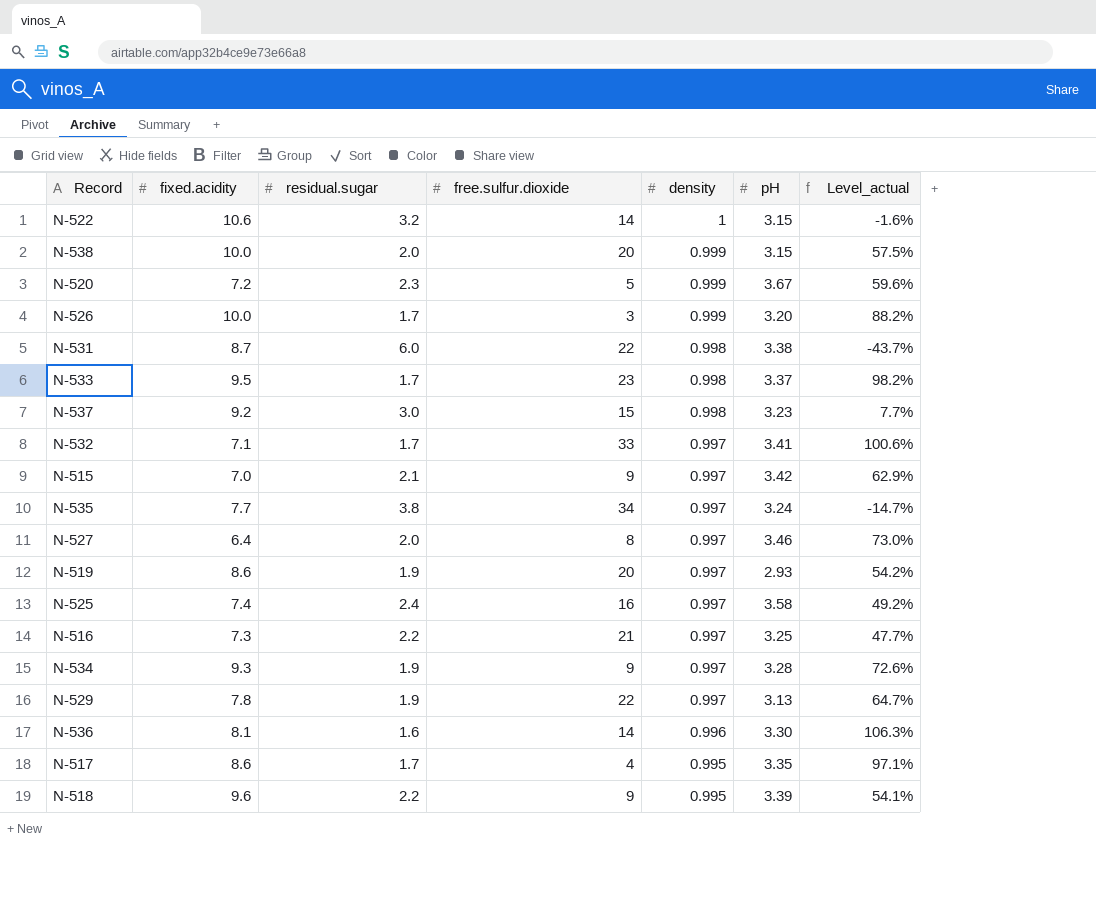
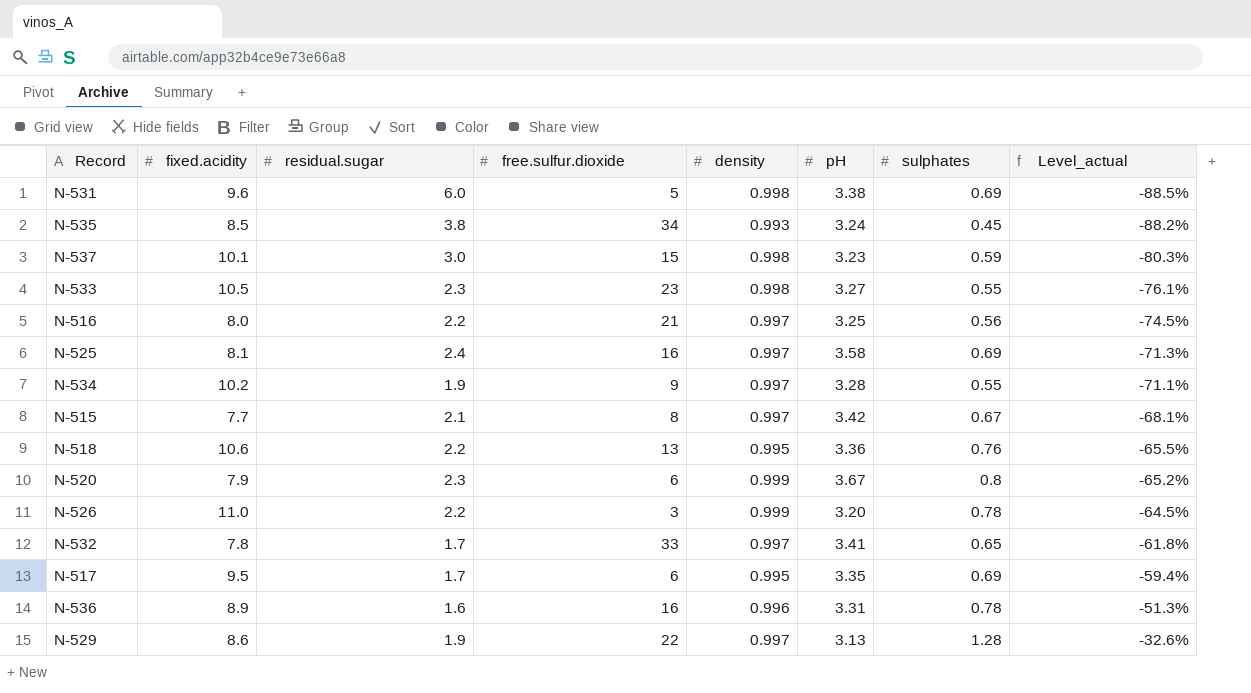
row order: density descending -> Level_actual ascending
column sulphates | position: none -> 7
column Level_actual | formula: ([pH] - [residual.sugar]) / [residual.sugar] -> ([sulphates] - [residual.sugar]) / [residual.sugar]
row N-522: 10.6 | 3.2 | 14 | 1 | 3.15 | -1.6% -> none
row N-538: 10.0 | 2.0 | 20 | 0.999 | 3.15 | 57.5% -> none
row N-527: 6.4 | 2.0 | 8 | 0.997 | 3.46 | 73.0% -> none
row N-519: 8.6 | 1.9 | 20 | 0.997 | 2.93 | 54.2% -> none
N-531 | fixed.acidity: 8.7 -> 9.6
N-531 | free.sulfur.dioxide: 22 -> 5
N-535 | fixed.acidity: 7.7 -> 8.5
N-535 | density: 0.997 -> 0.993
N-537 | fixed.acidity: 9.2 -> 10.1
N-533 | fixed.acidity: 9.5 -> 10.5
N-533 | residual.sugar: 1.7 -> 2.3
N-533 | pH: 3.37 -> 3.27
N-516 | fixed.acidity: 7.3 -> 8.0
N-525 | fixed.acidity: 7.4 -> 8.1
N-534 | fixed.acidity: 9.3 -> 10.2
N-515 | fixed.acidity: 7.0 -> 7.7
N-515 | free.sulfur.dioxide: 9 -> 8
N-518 | fixed.acidity: 9.6 -> 10.6
N-518 | free.sulfur.dioxide: 9 -> 13
N-518 | pH: 3.39 -> 3.36
N-520 | fixed.acidity: 7.2 -> 7.9
N-520 | free.sulfur.dioxide: 5 -> 6
N-526 | fixed.acidity: 10.0 -> 11.0
N-526 | residual.sugar: 1.7 -> 2.2
N-532 | fixed.acidity: 7.1 -> 7.8
N-517 | fixed.acidity: 8.6 -> 9.5
N-517 | free.sulfur.dioxide: 4 -> 6
N-536 | fixed.acidity: 8.1 -> 8.9
N-536 | free.sulfur.dioxide: 14 -> 16
N-536 | pH: 3.30 -> 3.31
N-529 | fixed.acidity: 7.8 -> 8.6

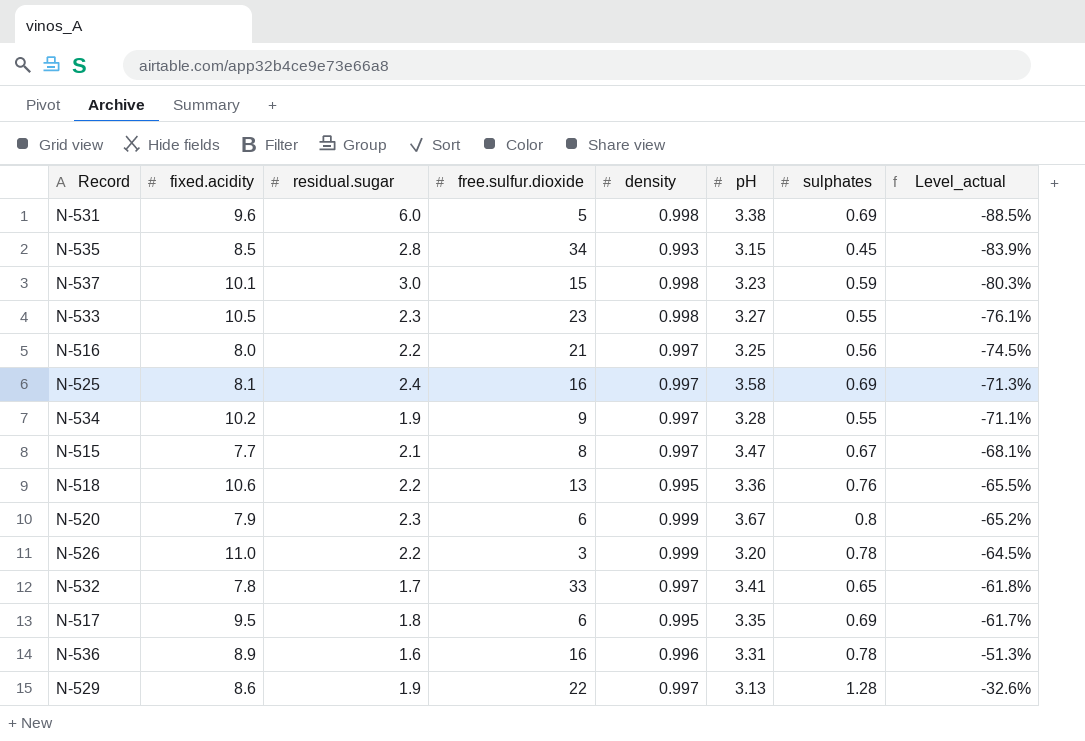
N-535 | residual.sugar: 3.8 -> 2.8
N-535 | pH: 3.24 -> 3.15
N-535 | Level_actual: -88.2% -> -83.9%
N-515 | pH: 3.42 -> 3.47
N-517 | residual.sugar: 1.7 -> 1.8
N-517 | Level_actual: -59.4% -> -61.7%

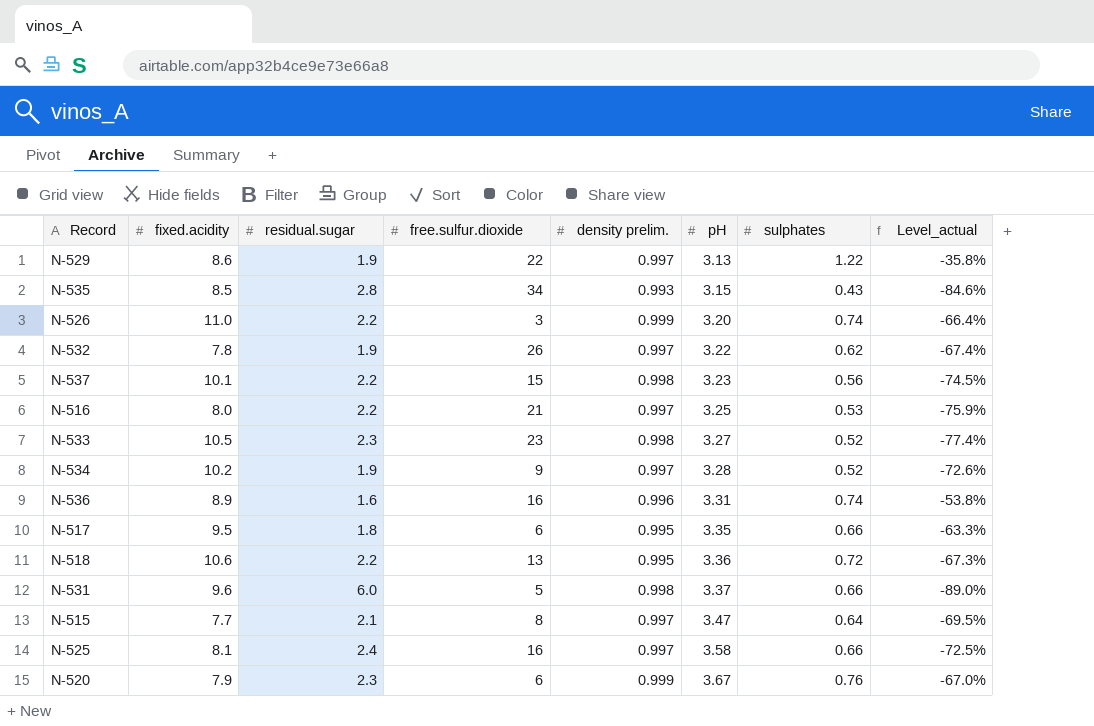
row order: Level_actual ascending -> pH ascending
column name: density -> density prelim.
N-529 | sulphates: 1.28 -> 1.22
N-529 | Level_actual: -32.6% -> -35.8%
N-535 | sulphates: 0.45 -> 0.43
N-535 | Level_actual: -83.9% -> -84.6%
N-526 | sulphates: 0.78 -> 0.74
N-526 | Level_actual: -64.5% -> -66.4%
N-532 | residual.sugar: 1.7 -> 1.9
N-532 | free.sulfur.dioxide: 33 -> 26
N-532 | pH: 3.41 -> 3.22
N-532 | sulphates: 0.65 -> 0.62
N-532 | Level_actual: -61.8% -> -67.4%
N-537 | residual.sugar: 3.0 -> 2.2
N-537 | sulphates: 0.59 -> 0.56
N-537 | Level_actual: -80.3% -> -74.5%
N-516 | sulphates: 0.56 -> 0.53
N-516 | Level_actual: -74.5% -> -75.9%
N-533 | sulphates: 0.55 -> 0.52
N-533 | Level_actual: -76.1% -> -77.4%
N-534 | sulphates: 0.55 -> 0.52
N-534 | Level_actual: -71.1% -> -72.6%
N-536 | sulphates: 0.78 -> 0.74
N-536 | Level_actual: -51.3% -> -53.8%
N-517 | sulphates: 0.69 -> 0.66
N-517 | Level_actual: -61.7% -> -63.3%
N-518 | sulphates: 0.76 -> 0.72
N-518 | Level_actual: -65.5% -> -67.3%
N-531 | pH: 3.38 -> 3.37
N-531 | sulphates: 0.69 -> 0.66
N-531 | Level_actual: -88.5% -> -89.0%
N-515 | sulphates: 0.67 -> 0.64
N-515 | Level_actual: -68.1% -> -69.5%
N-525 | sulphates: 0.69 -> 0.66
N-525 | Level_actual: -71.3% -> -72.5%
N-520 | sulphates: 0.8 -> 0.76
N-520 | Level_actual: -65.2% -> -67.0%

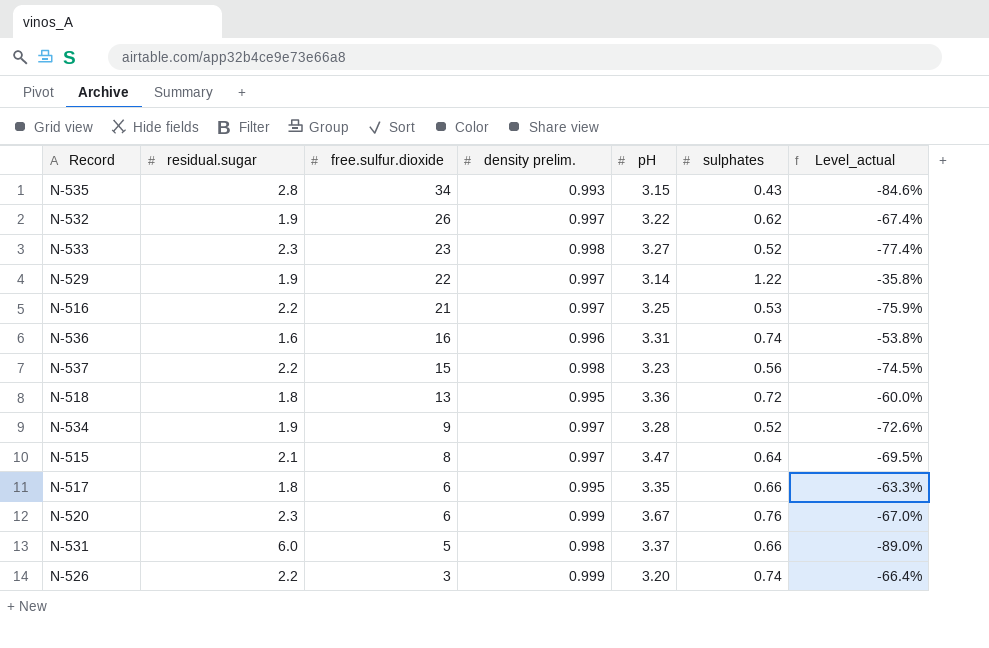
row order: pH ascending -> free.sulfur.dioxide descending
column fixed.acidity | position: 2 -> none
row N-525: 8.1 | 2.4 | 16 | 0.997 | 3.58 | 0.66 | -72.5% -> none
N-529 | pH: 3.13 -> 3.14
N-518 | residual.sugar: 2.2 -> 1.8
N-518 | Level_actual: -67.3% -> -60.0%

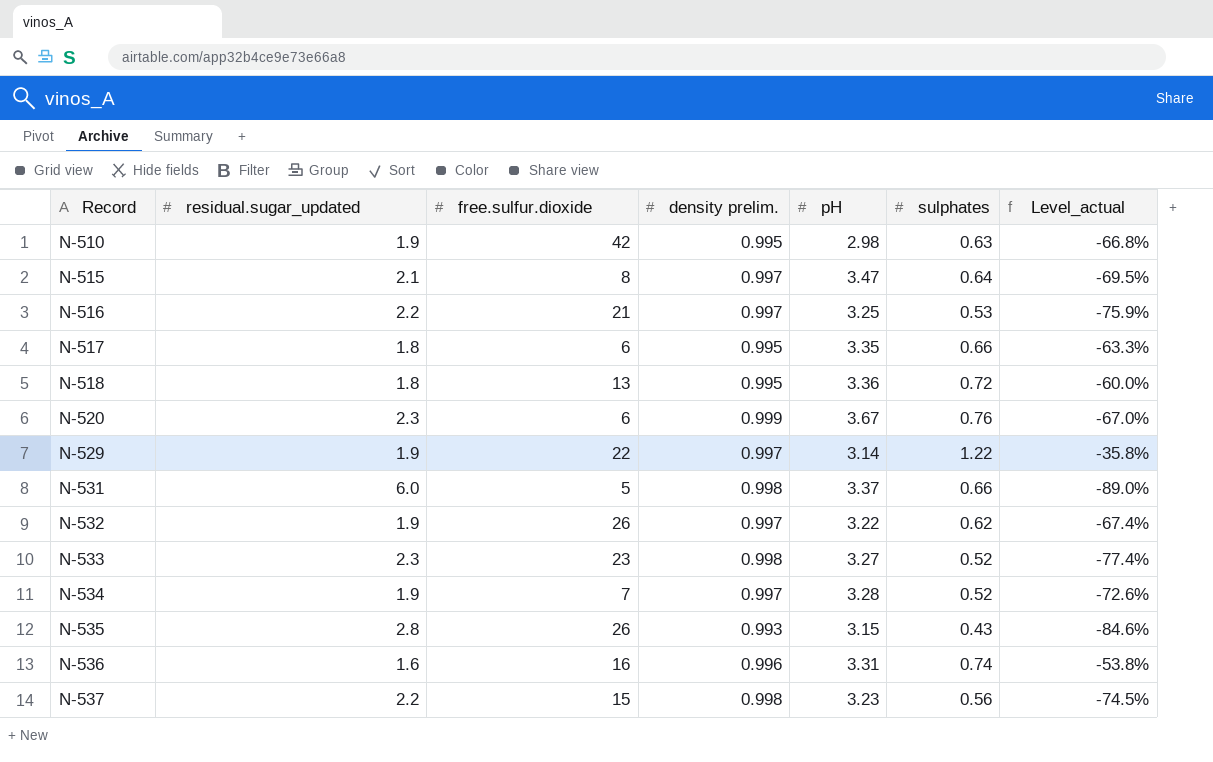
row order: free.sulfur.dioxide descending -> Record ascending
column name: residual.sugar -> residual.sugar_updated
row N-526: 2.2 | 3 | 0.999 | 3.20 | 0.74 | -66.4% -> none
row N-510: none -> 1.9 | 42 | 0.995 | 2.98 | 0.63 | -66.8%
N-534 | free.sulfur.dioxide: 9 -> 7
N-535 | free.sulfur.dioxide: 34 -> 26

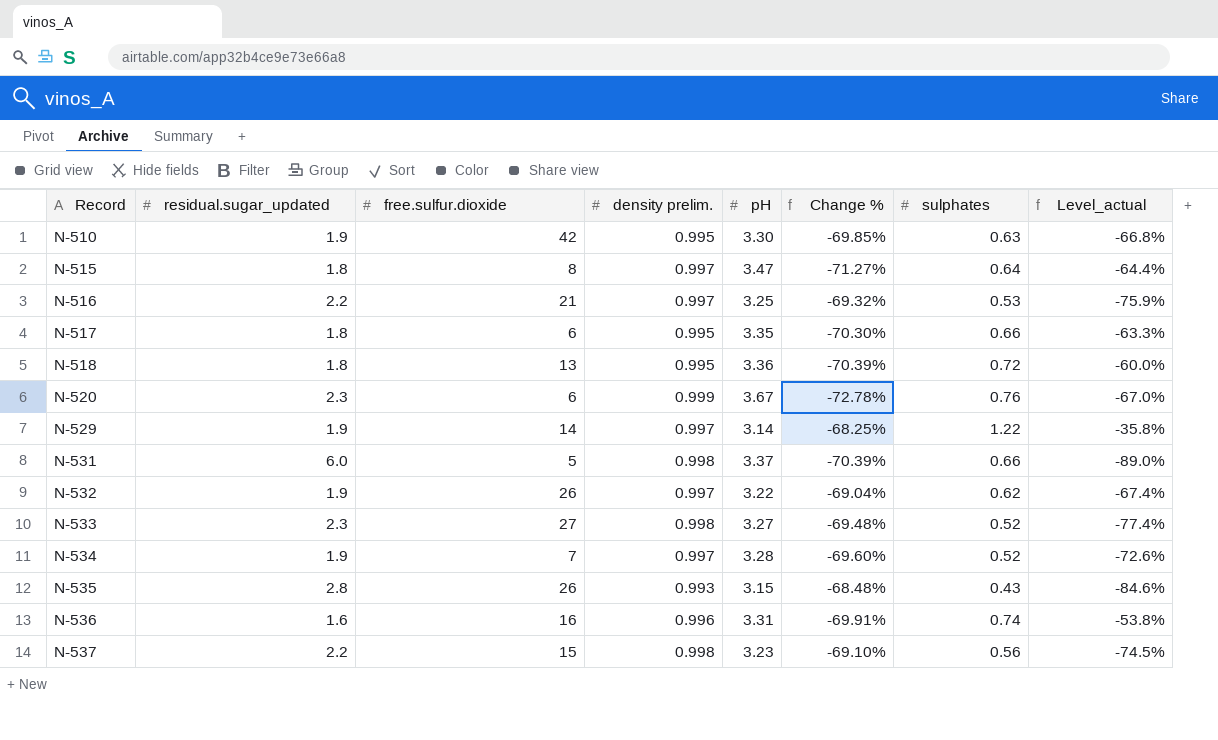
column Change % | formula: none -> ([density prelim.] - [pH]) / [pH]
N-510 | pH: 2.98 -> 3.30
N-515 | residual.sugar_updated: 2.1 -> 1.8
N-515 | Level_actual: -69.5% -> -64.4%
N-529 | free.sulfur.dioxide: 22 -> 14
N-533 | free.sulfur.dioxide: 23 -> 27

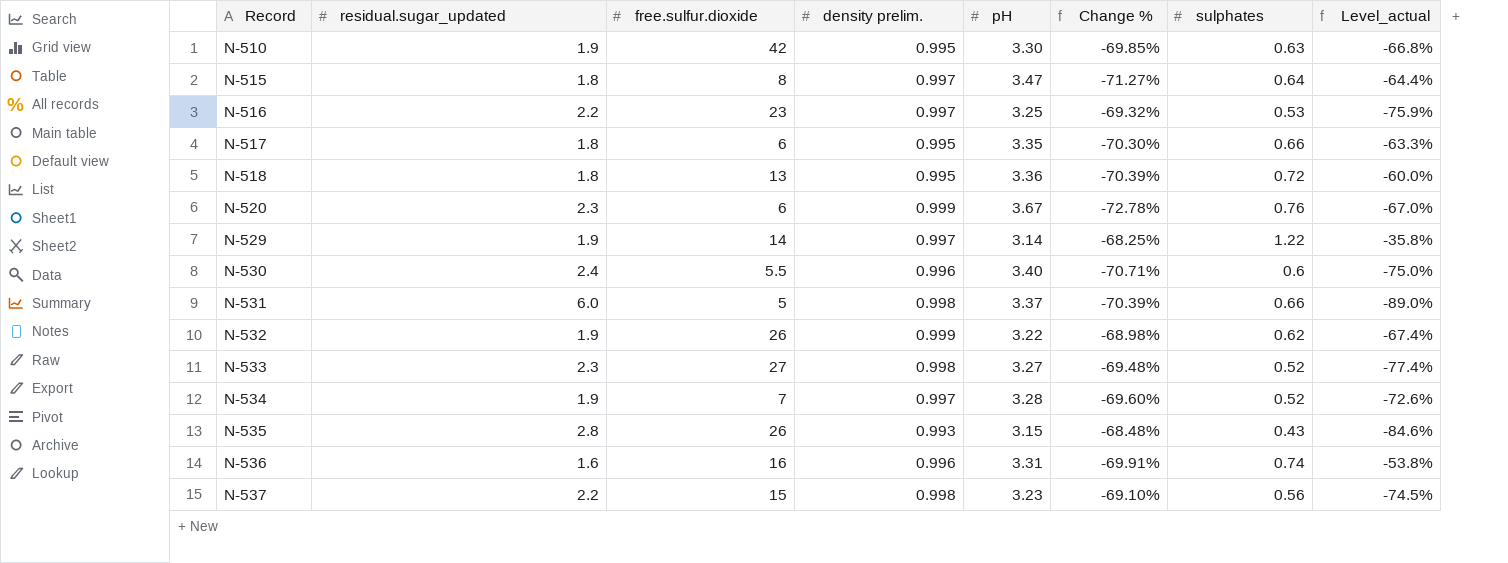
N-516 | free.sulfur.dioxide: 21 -> 23
row N-530: none -> 2.4 | 5.5 | 0.996 | 3.40 | -70.71% | 0.6 | -75.0%
N-532 | density prelim.: 0.997 -> 0.999
N-532 | Change %: -69.04% -> -68.98%

